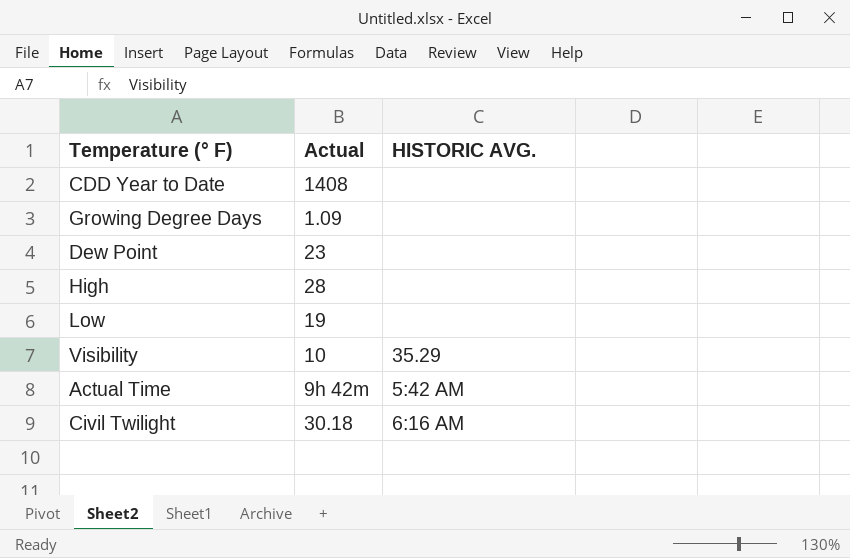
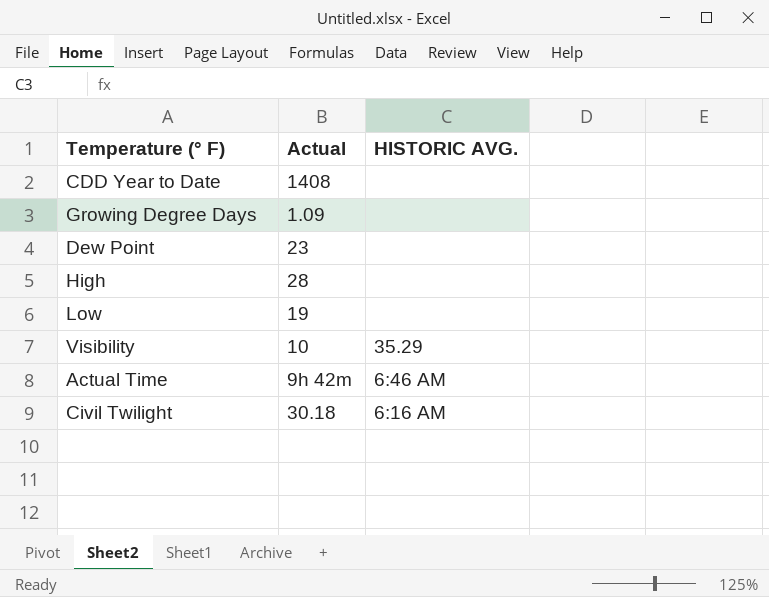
Actual Time | HISTORIC AVG.: 5:42 AM -> 6:46 AM

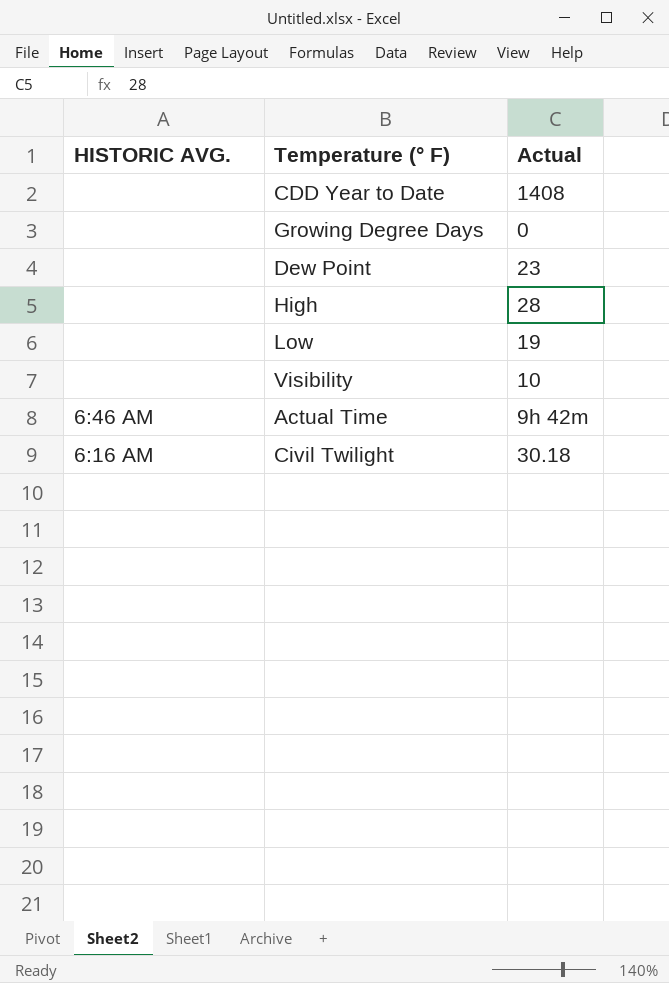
column HISTORIC AVG. | position: 3 -> 1
Growing Degree Days | Actual: 1.09 -> 0
Visibility | HISTORIC AVG.: 35.29 -> none

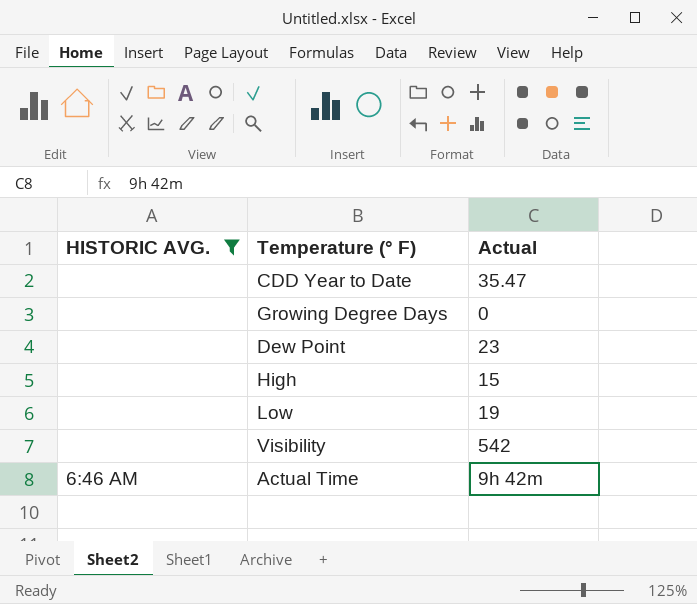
filter: none -> HISTORIC AVG. != 6:16 AM
CDD Year to Date | Actual: 1408 -> 35.47
High | Actual: 28 -> 15
Visibility | Actual: 10 -> 542

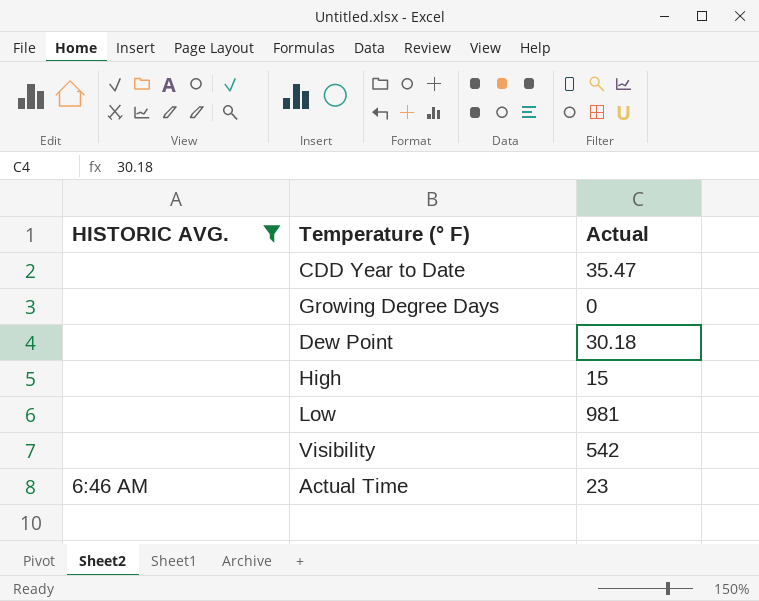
Dew Point | Actual: 23 -> 30.18
Low | Actual: 19 -> 981
Actual Time | Actual: 9h 42m -> 23

